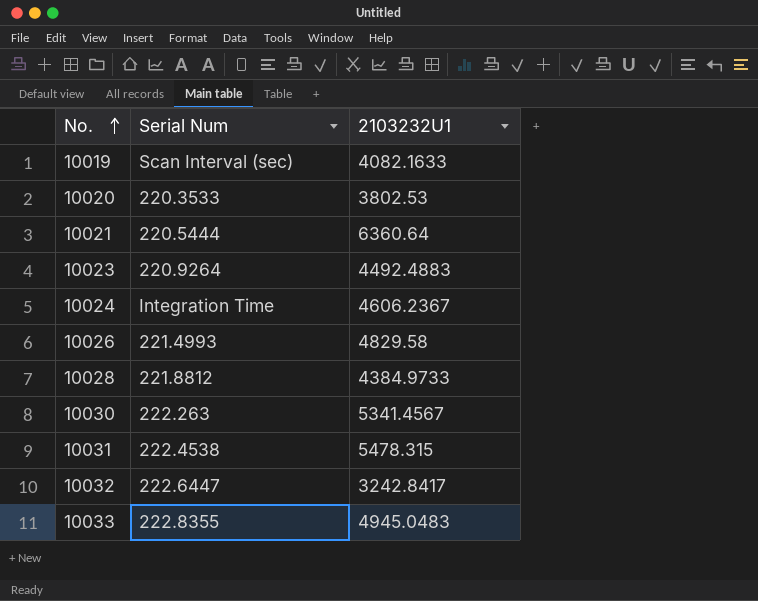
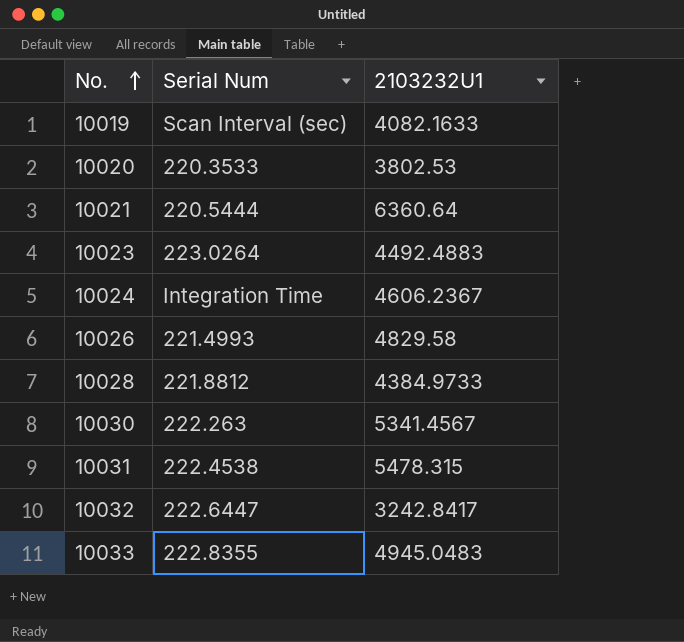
10023 | Serial Num: 220.9264 -> 223.0264

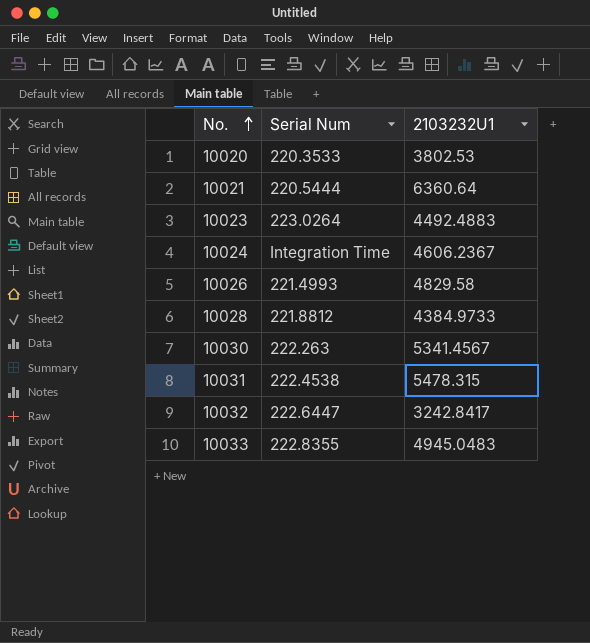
row 10019: Scan Interval (sec) | 4082.1633 -> none

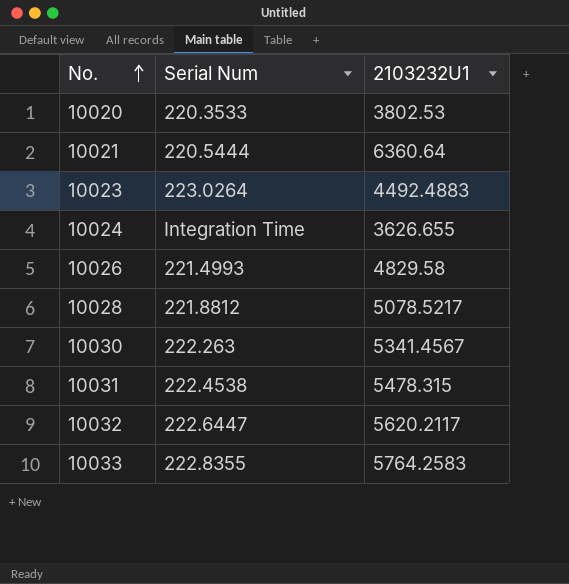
10024 | 2103232U1: 4606.2367 -> 3626.655
10028 | 2103232U1: 4384.9733 -> 5078.5217
10032 | 2103232U1: 3242.8417 -> 5620.2117
10033 | 2103232U1: 4945.0483 -> 5764.2583

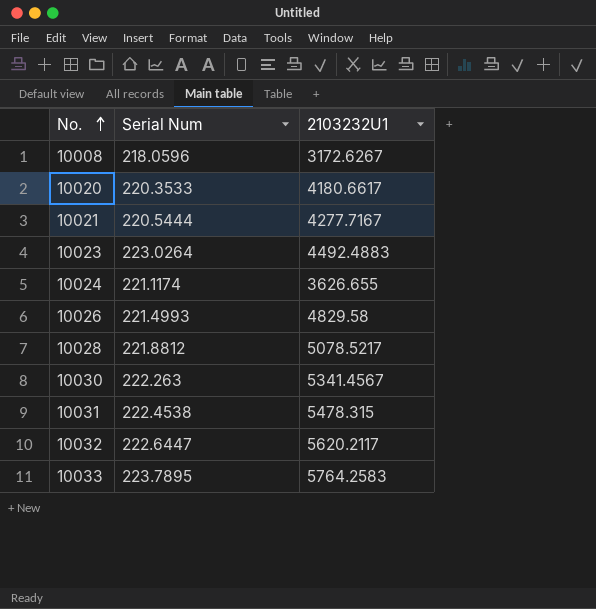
row 10008: none -> 218.0596 | 3172.6267
10020 | 2103232U1: 3802.53 -> 4180.6617
10021 | 2103232U1: 6360.64 -> 4277.7167
10024 | Serial Num: Integration Time -> 221.1174
10033 | Serial Num: 222.8355 -> 223.7895

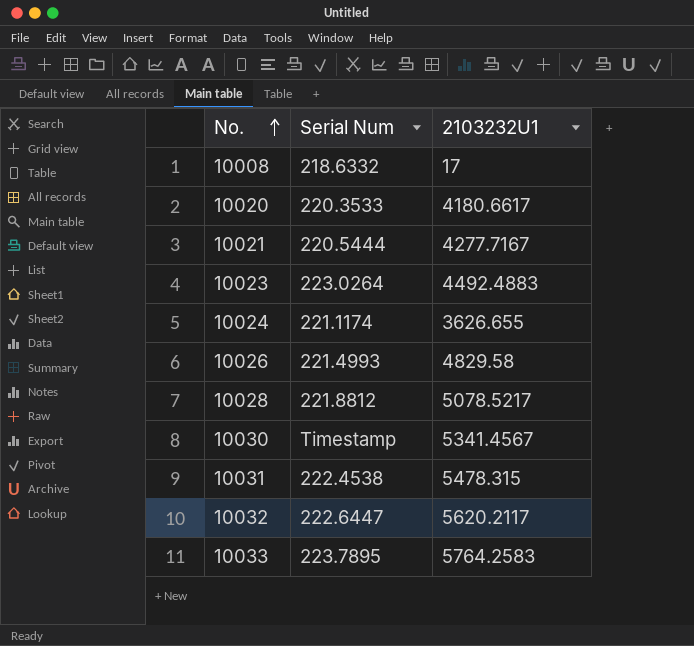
10008 | Serial Num: 218.0596 -> 218.6332
10008 | 2103232U1: 3172.6267 -> 17
10030 | Serial Num: 222.263 -> Timestamp

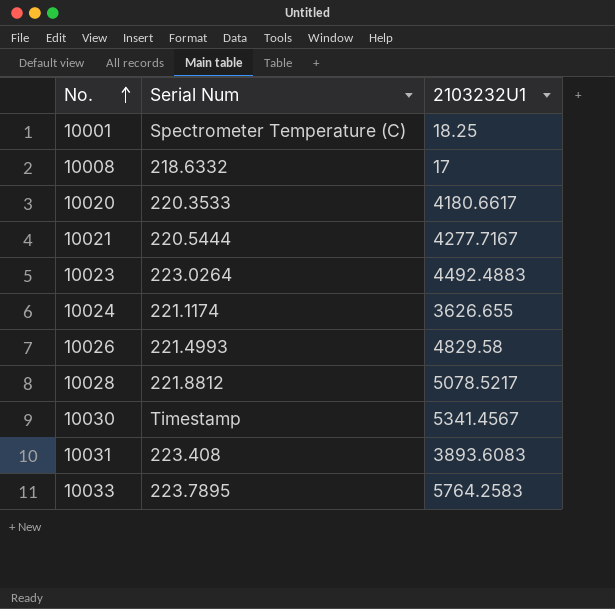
row 10032: 222.6447 | 5620.2117 -> none
row 10001: none -> Spectrometer Temperature (C) | 18.25
10031 | Serial Num: 222.4538 -> 223.408
10031 | 2103232U1: 5478.315 -> 3893.6083

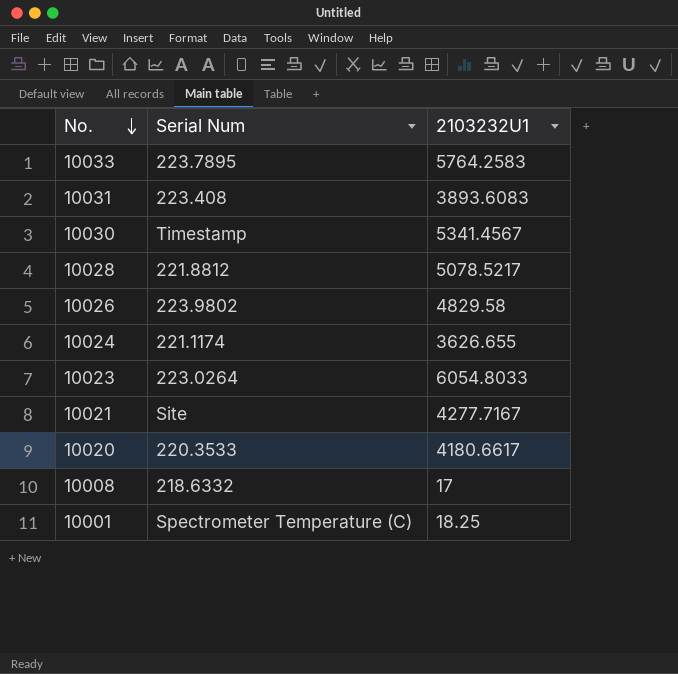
row order: No. ascending -> No. descending
10026 | Serial Num: 221.4993 -> 223.9802
10023 | 2103232U1: 4492.4883 -> 6054.8033
10021 | Serial Num: 220.5444 -> Site

